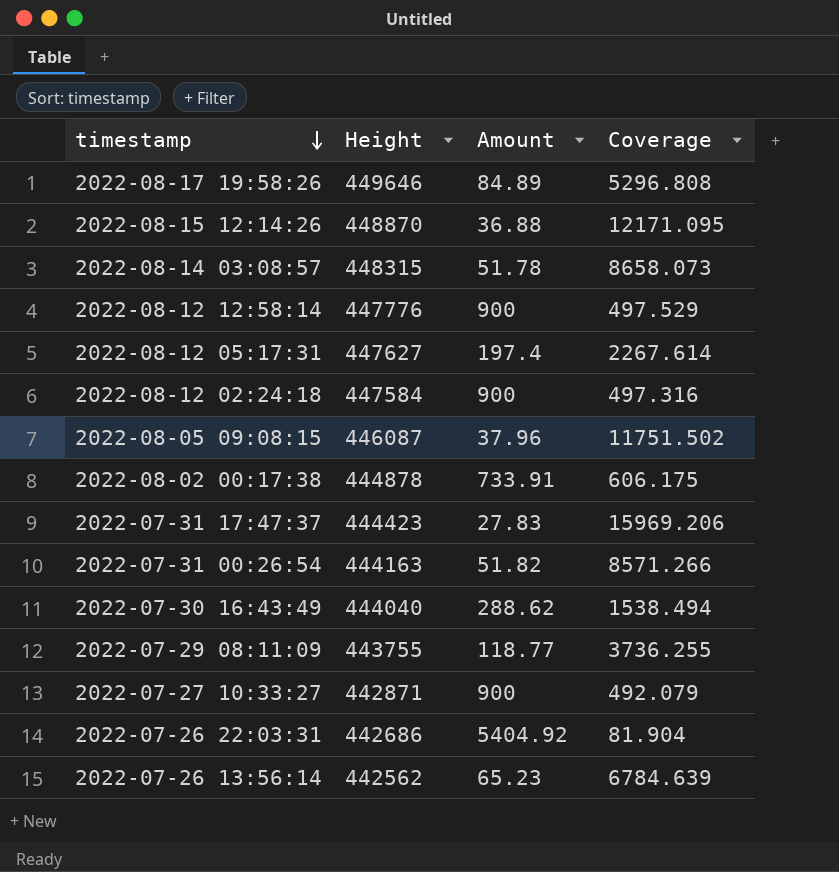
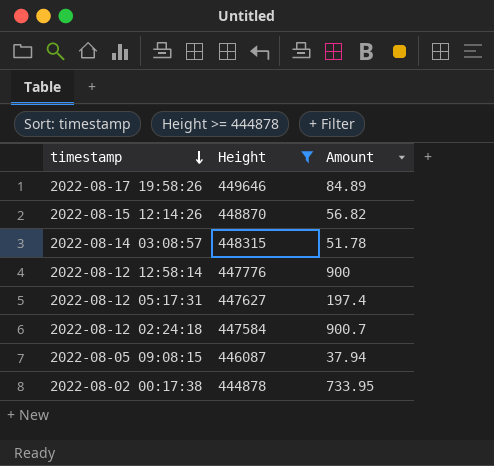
filter: none -> Height >= 444878
column Coverage | formula: [Height] / [Amount] -> none
2022-08-15 12:14:26 | Amount: 36.88 -> 56.82
2022-08-12 02:24:18 | Amount: 900 -> 900.7
2022-08-05 09:08:15 | Amount: 37.96 -> 37.94
2022-08-02 00:17:38 | Amount: 733.91 -> 733.95

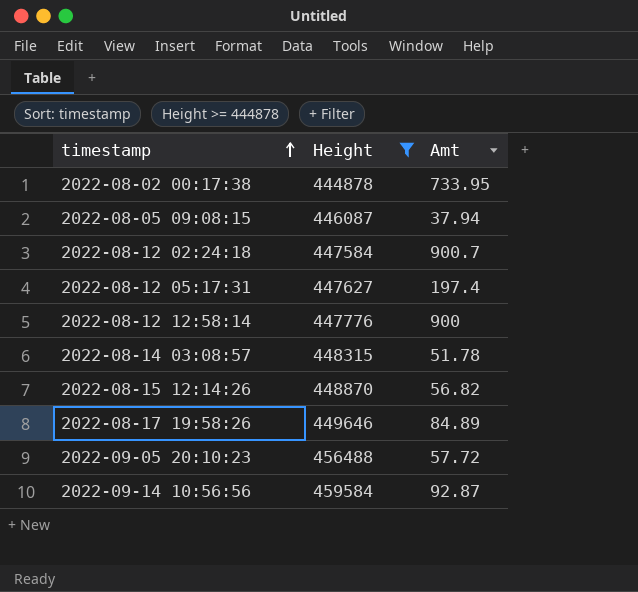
row order: timestamp descending -> timestamp ascending
column name: Amount -> Amt
row 2022-09-05 20:10:23: none -> 456488 | 57.72
row 2022-09-14 10:56:56: none -> 459584 | 92.87

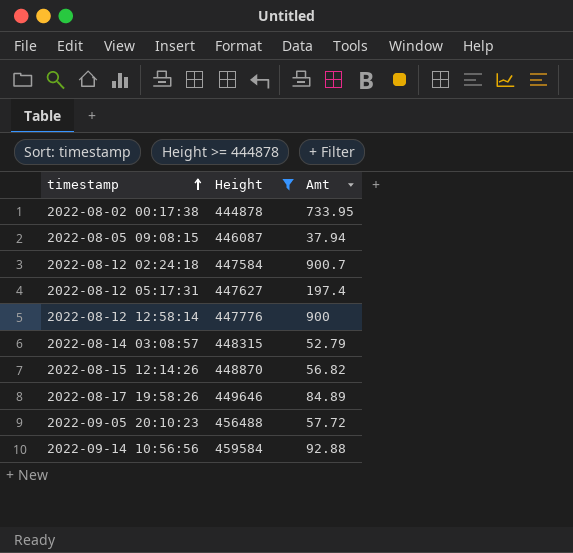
2022-08-14 03:08:57 | Amt: 51.78 -> 52.79
2022-09-14 10:56:56 | Amt: 92.87 -> 92.88

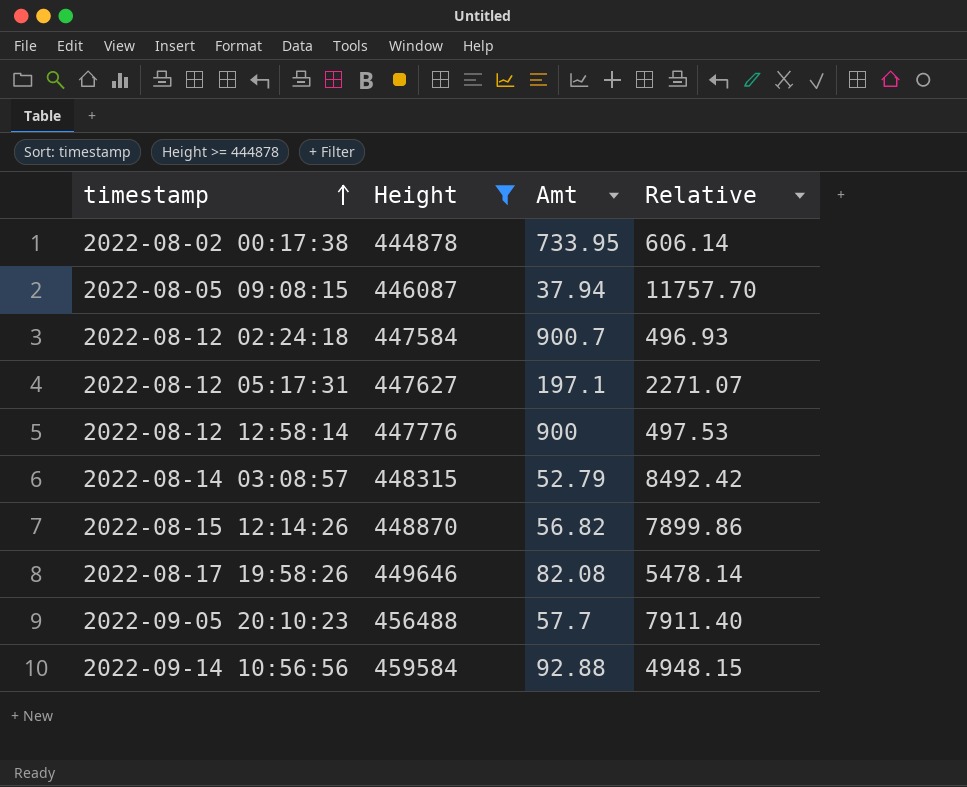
column Relative | formula: none -> [Height] / [Amt]
2022-08-12 05:17:31 | Amt: 197.4 -> 197.1
2022-08-17 19:58:26 | Amt: 84.89 -> 82.08
2022-09-05 20:10:23 | Amt: 57.72 -> 57.7

